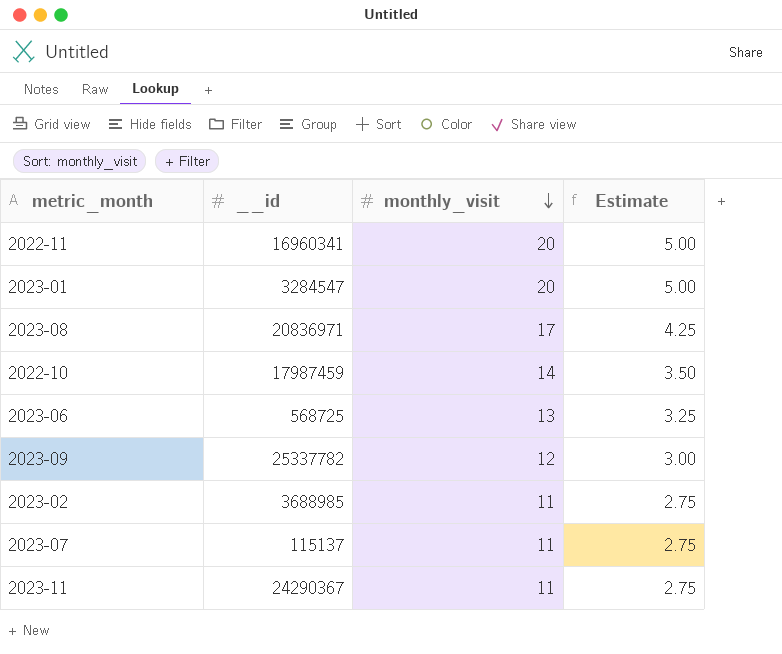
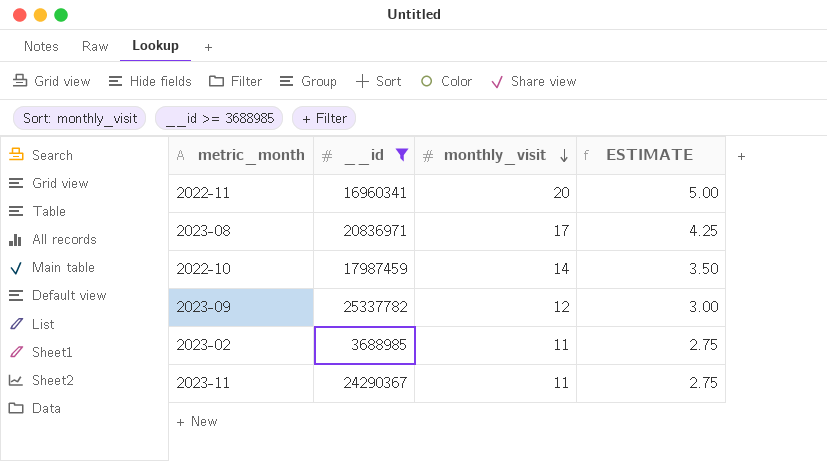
filter: none -> __id >= 3688985
column name: Estimate -> ESTIMATE

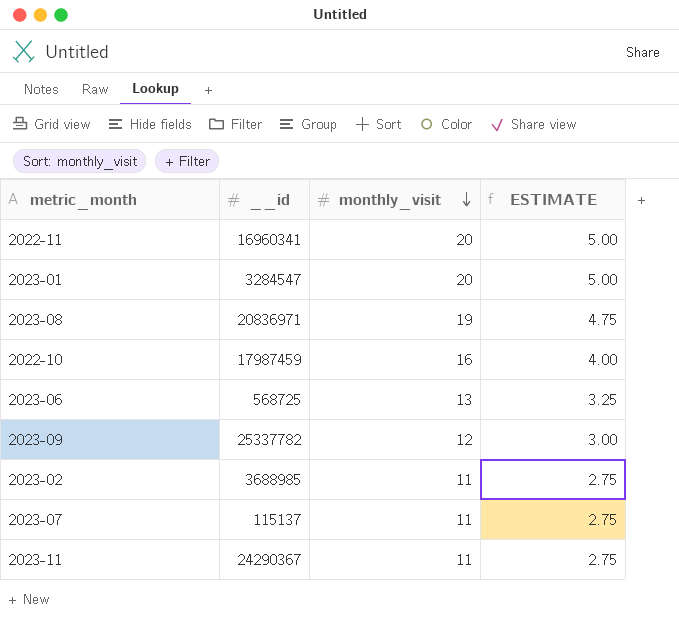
filter: __id >= 3688985 -> none
2023-08 | monthly_visit: 17 -> 19
2023-08 | ESTIMATE: 4.25 -> 4.75
2022-10 | monthly_visit: 14 -> 16
2022-10 | ESTIMATE: 3.50 -> 4.00

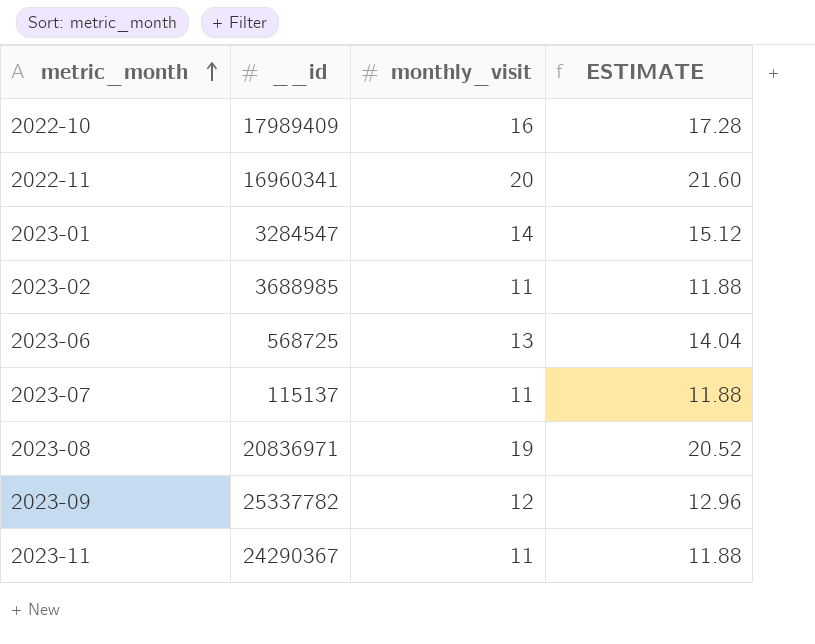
row order: monthly_visit descending -> metric_month ascending
column ESTIMATE | formula: [monthly_visit] * 0.25 -> [monthly_visit] * 1.08
2022-10 | __id: 17987459 -> 17989409
2023-01 | monthly_visit: 20 -> 14

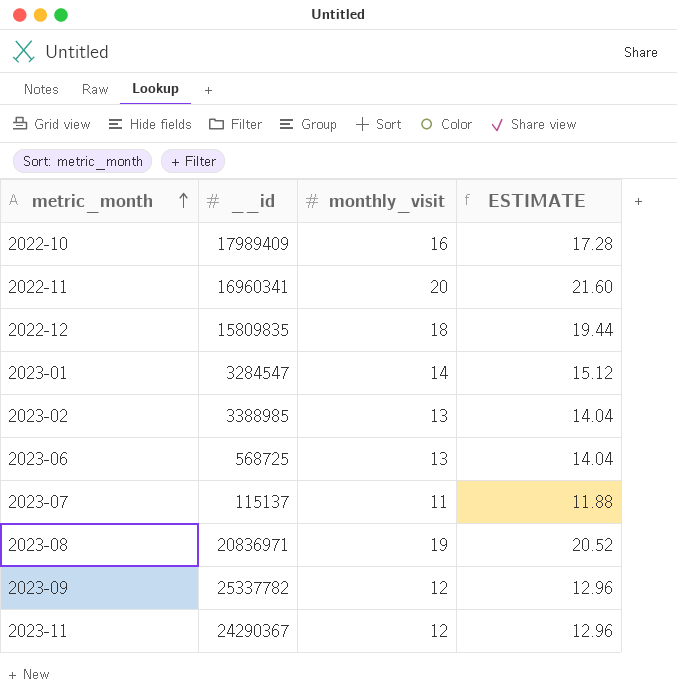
row 2022-12: none -> 15809835 | 18 | 19.44
2023-02 | __id: 3688985 -> 3388985
2023-02 | monthly_visit: 11 -> 13
2023-02 | ESTIMATE: 11.88 -> 14.04
2023-11 | monthly_visit: 11 -> 12
2023-11 | ESTIMATE: 11.88 -> 12.96

